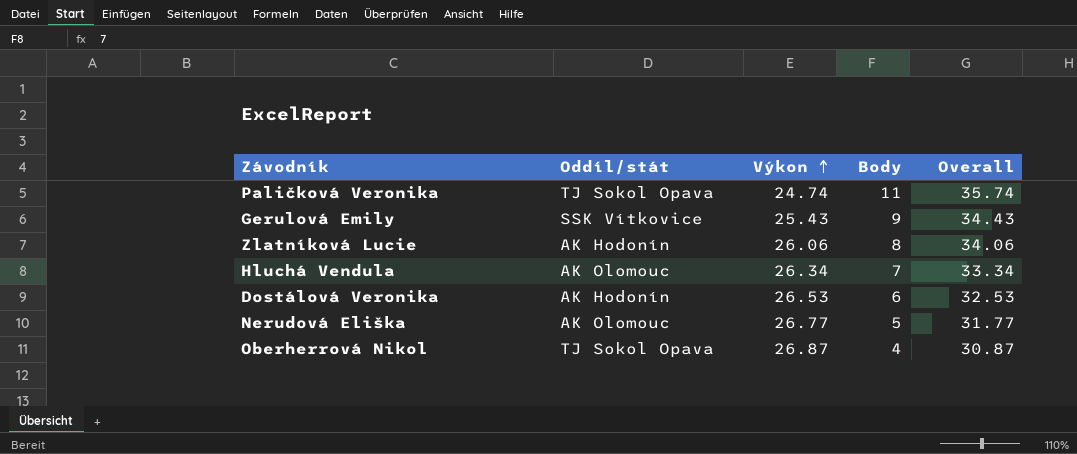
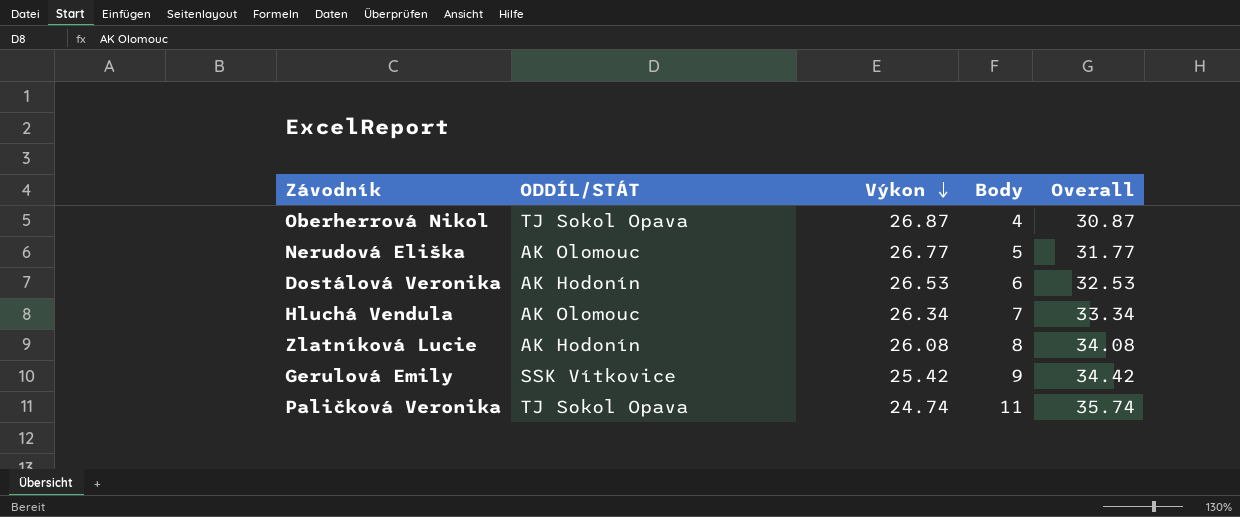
row order: Výkon ascending -> Výkon descending
column name: Oddíl/stát -> ODDÍL/STÁT
Zlatníková Lucie | Výkon: 26.06 -> 26.08
Zlatníková Lucie | Overall: 34.06 -> 34.08
Gerulová Emily | Výkon: 25.43 -> 25.42
Gerulová Emily | Overall: 34.43 -> 34.42

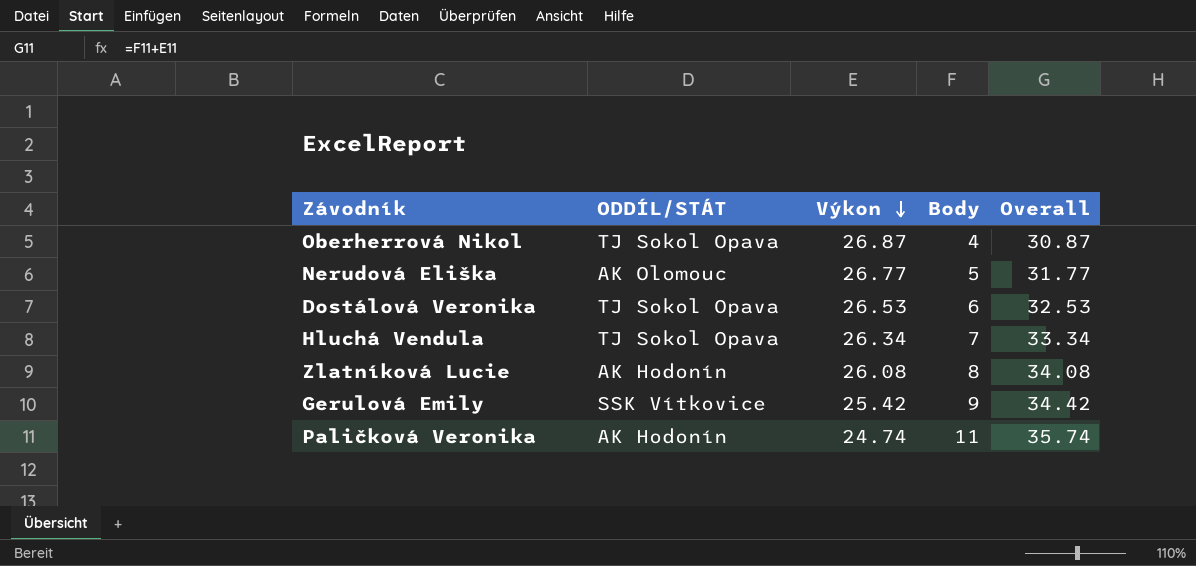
Dostálová Veronika | ODDÍL/STÁT: AK Hodonín -> TJ Sokol Opava
Hluchá Vendula | ODDÍL/STÁT: AK Olomouc -> TJ Sokol Opava
Paličková Veronika | ODDÍL/STÁT: TJ Sokol Opava -> AK Hodonín

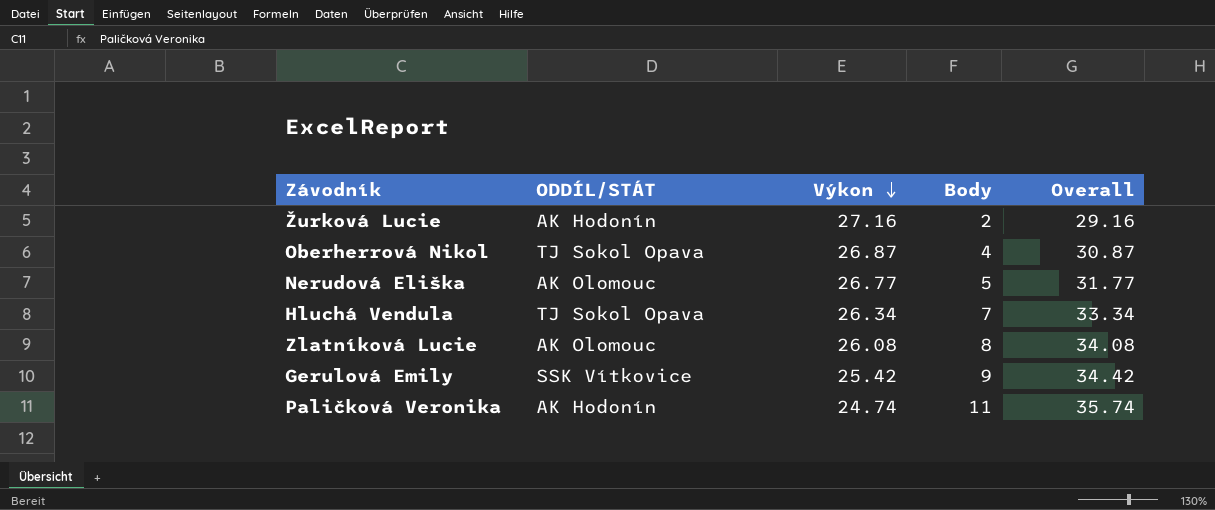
row Dostálová Veronika: TJ Sokol Opava | 26.53 | 6 | 32.53 -> none
row Žurková Lucie: none -> AK Hodonín | 27.16 | 2 | 29.16
Zlatníková Lucie | ODDÍL/STÁT: AK Hodonín -> AK Olomouc

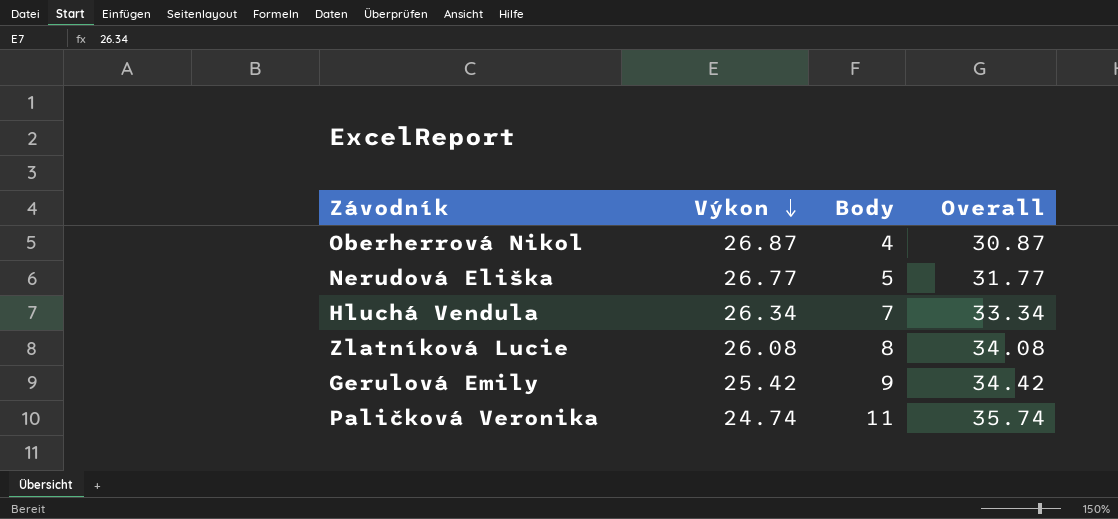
column ODDÍL/STÁT | position: 2 -> none
row Žurková Lucie: AK Hodonín | 27.16 | 2 | 29.16 -> none

